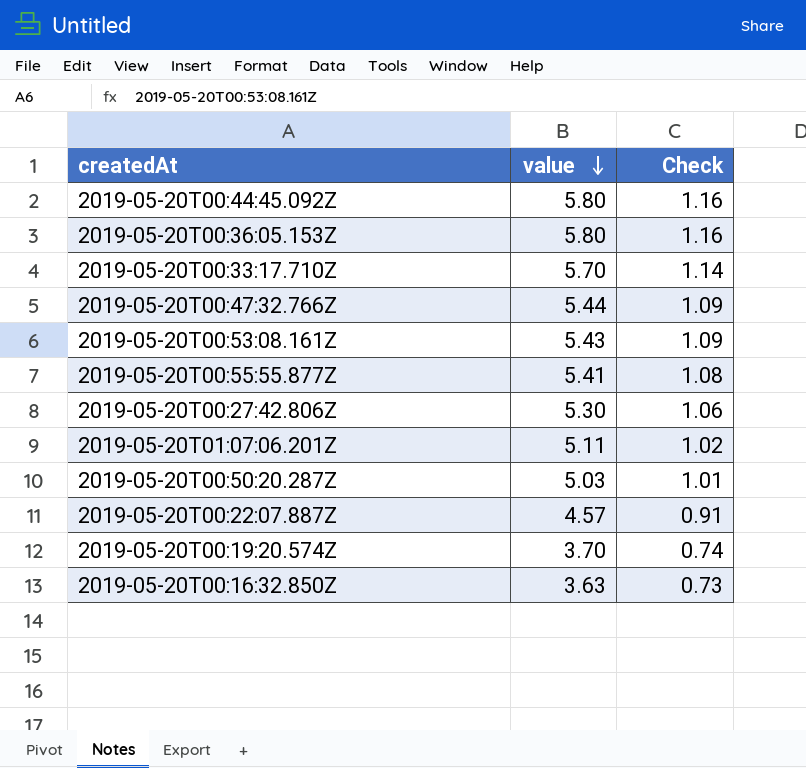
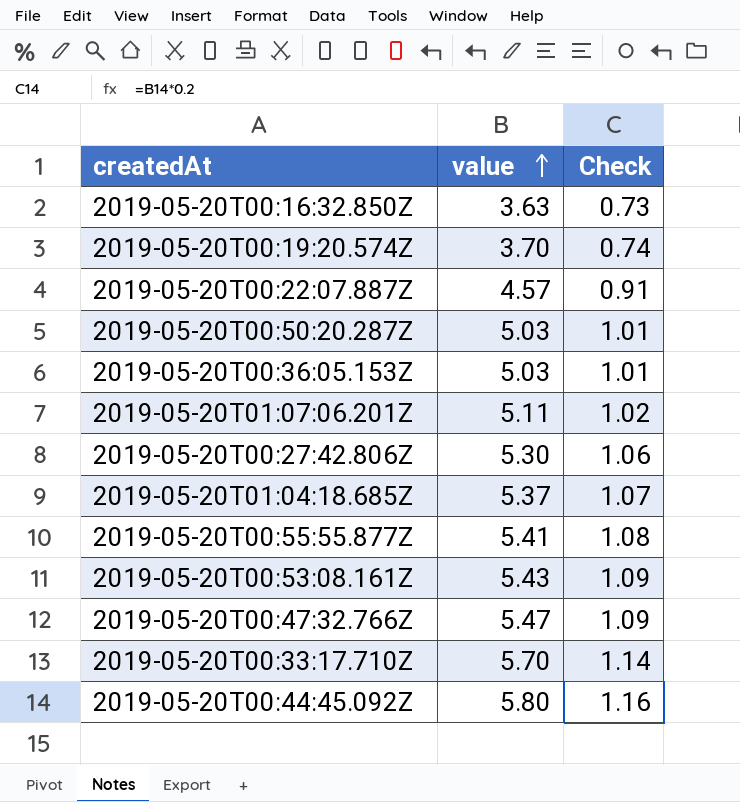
row order: value descending -> value ascending
2019-05-20T00:36:05.153Z | value: 5.80 -> 5.03
2019-05-20T00:36:05.153Z | Check: 1.16 -> 1.01
row 2019-05-20T01:04:18.685Z: none -> 5.37 | 1.07
2019-05-20T00:47:32.766Z | value: 5.44 -> 5.47

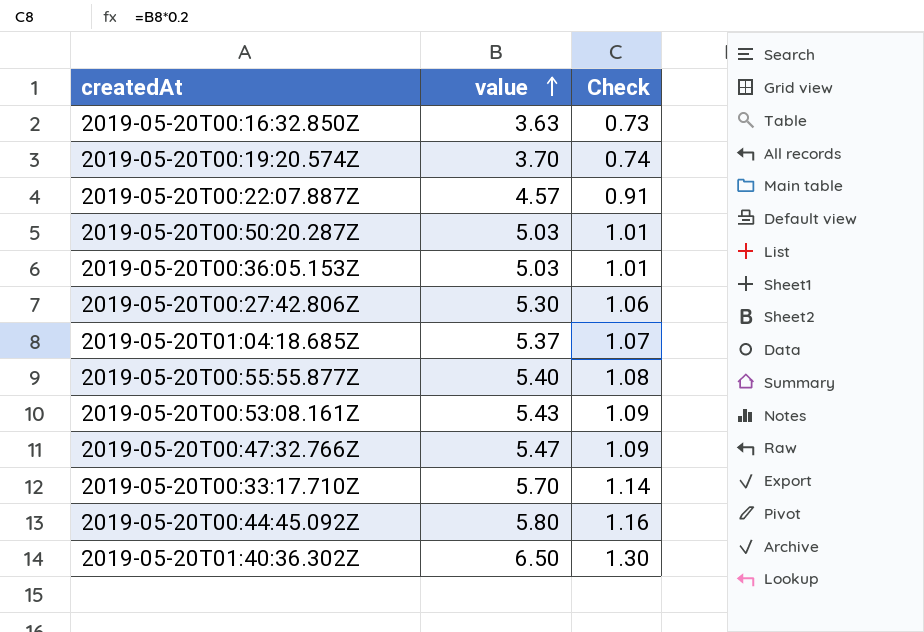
row 2019-05-20T01:07:06.201Z: 5.11 | 1.02 -> none
2019-05-20T00:55:55.877Z | value: 5.41 -> 5.40
row 2019-05-20T01:40:36.302Z: none -> 6.50 | 1.30

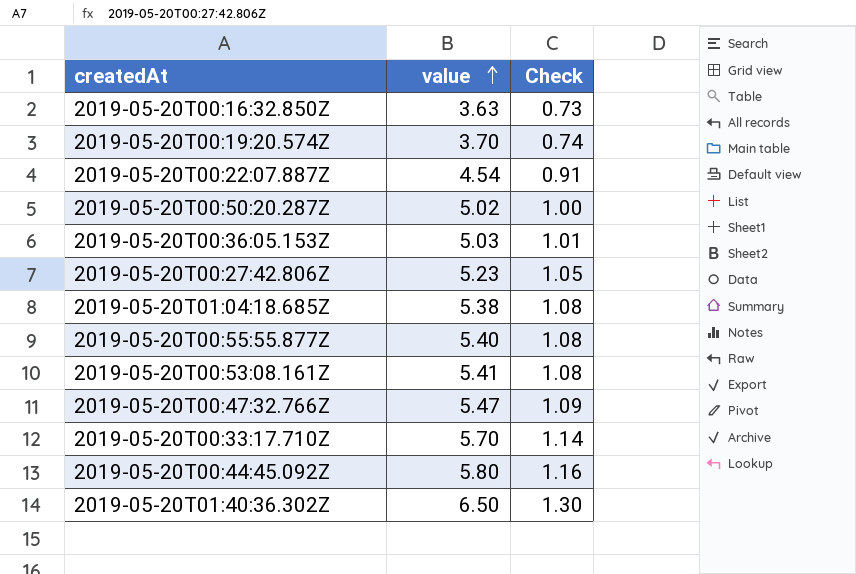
2019-05-20T00:22:07.887Z | value: 4.57 -> 4.54
2019-05-20T00:50:20.287Z | value: 5.03 -> 5.02
2019-05-20T00:50:20.287Z | Check: 1.01 -> 1.00
2019-05-20T00:27:42.806Z | value: 5.30 -> 5.23
2019-05-20T00:27:42.806Z | Check: 1.06 -> 1.05
2019-05-20T01:04:18.685Z | value: 5.37 -> 5.38
2019-05-20T01:04:18.685Z | Check: 1.07 -> 1.08
2019-05-20T00:53:08.161Z | value: 5.43 -> 5.41
2019-05-20T00:53:08.161Z | Check: 1.09 -> 1.08

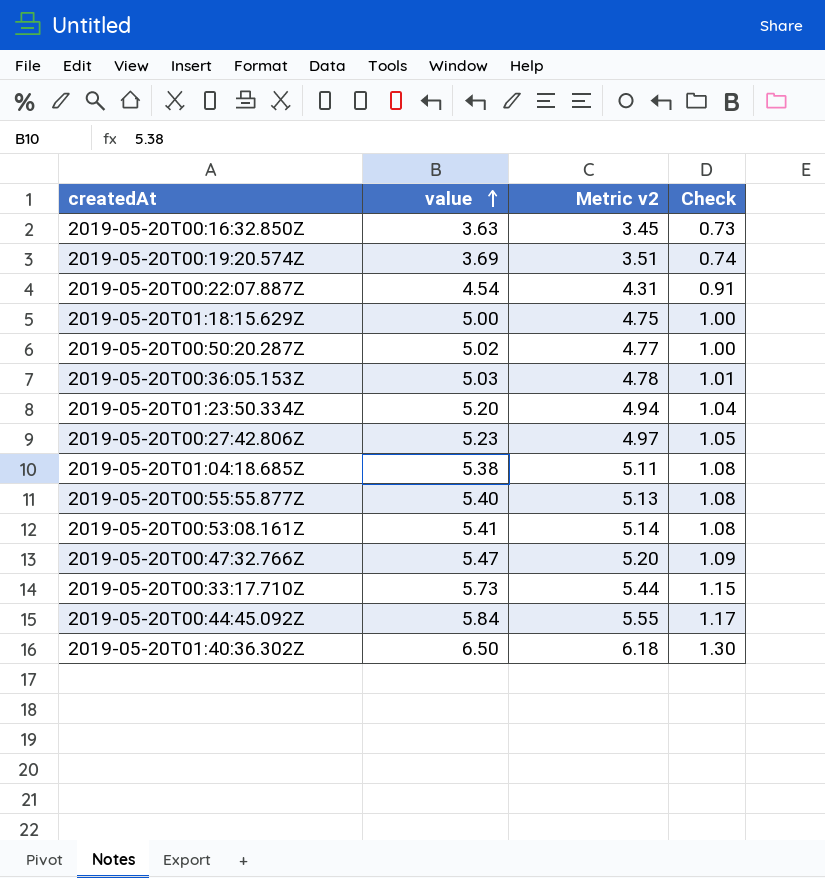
column Metric v2 | formula: none -> [value] * 0.95
2019-05-20T00:19:20.574Z | value: 3.70 -> 3.69
row 2019-05-20T01:18:15.629Z: none -> 5.00 | 4.75 | 1.00
row 2019-05-20T01:23:50.334Z: none -> 5.20 | 4.94 | 1.04
2019-05-20T00:33:17.710Z | value: 5.70 -> 5.73
2019-05-20T00:33:17.710Z | Check: 1.14 -> 1.15
2019-05-20T00:44:45.092Z | value: 5.80 -> 5.84
2019-05-20T00:44:45.092Z | Check: 1.16 -> 1.17

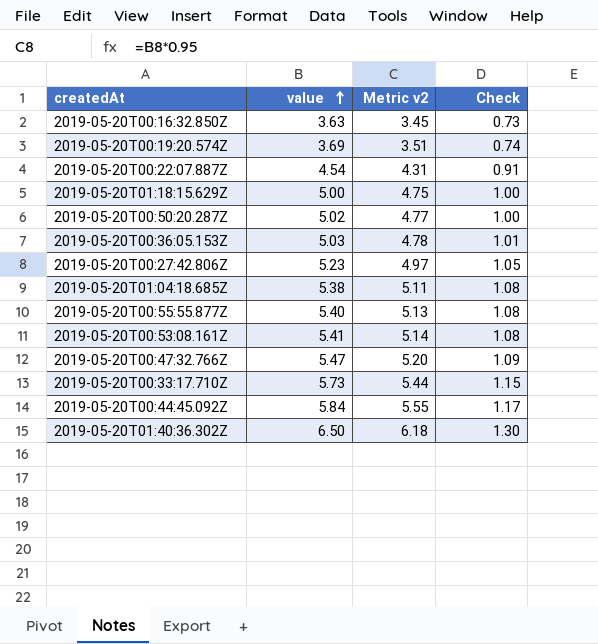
row 2019-05-20T01:23:50.334Z: 5.20 | 4.94 | 1.04 -> none

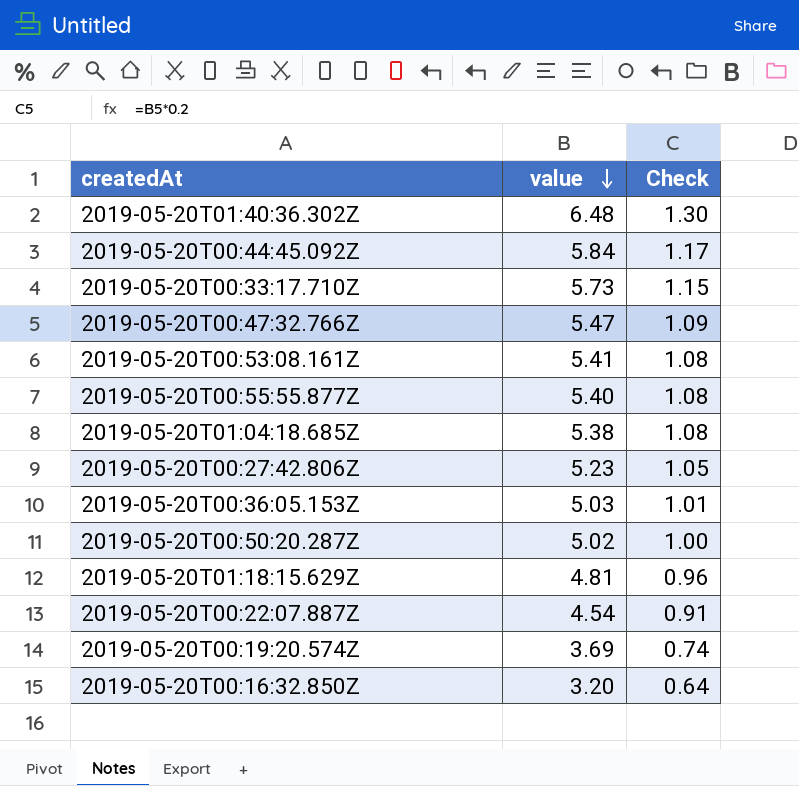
row order: value ascending -> value descending
column Metric v2 | formula: [value] * 0.95 -> none
2019-05-20T01:40:36.302Z | value: 6.50 -> 6.48
2019-05-20T01:18:15.629Z | value: 5.00 -> 4.81
2019-05-20T01:18:15.629Z | Check: 1.00 -> 0.96
2019-05-20T00:16:32.850Z | value: 3.63 -> 3.20
2019-05-20T00:16:32.850Z | Check: 0.73 -> 0.64

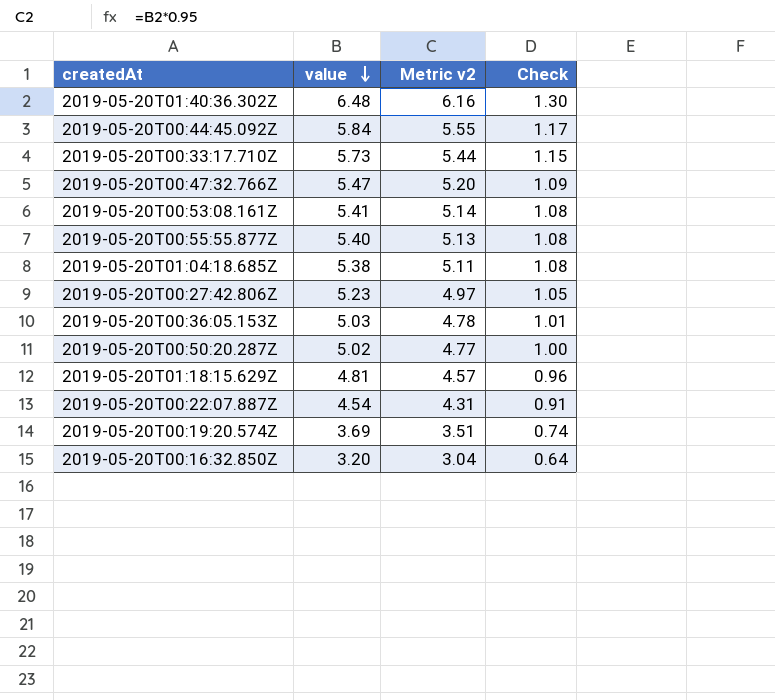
column Metric v2 | formula: none -> [value] * 0.95

